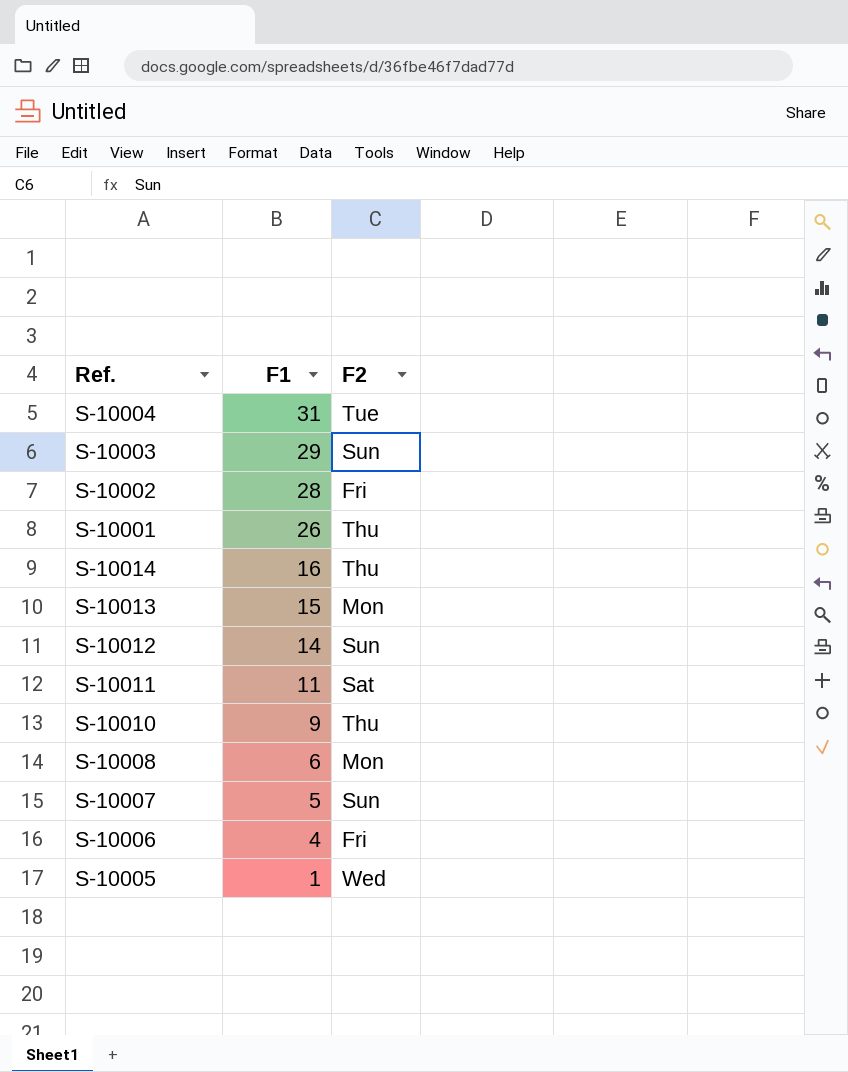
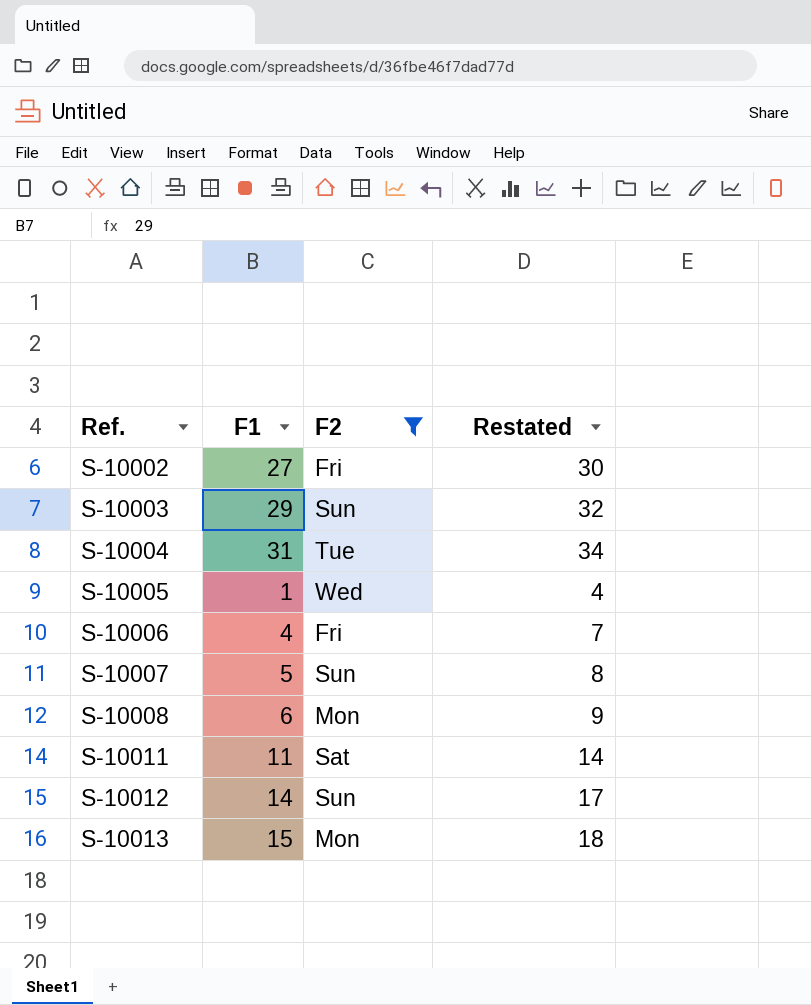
filter: none -> F2 != Thu
row order: F1 descending -> Ref. ascending
column Restated | formula: none -> [F1] + 3
S-10002 | F1: 28 -> 27

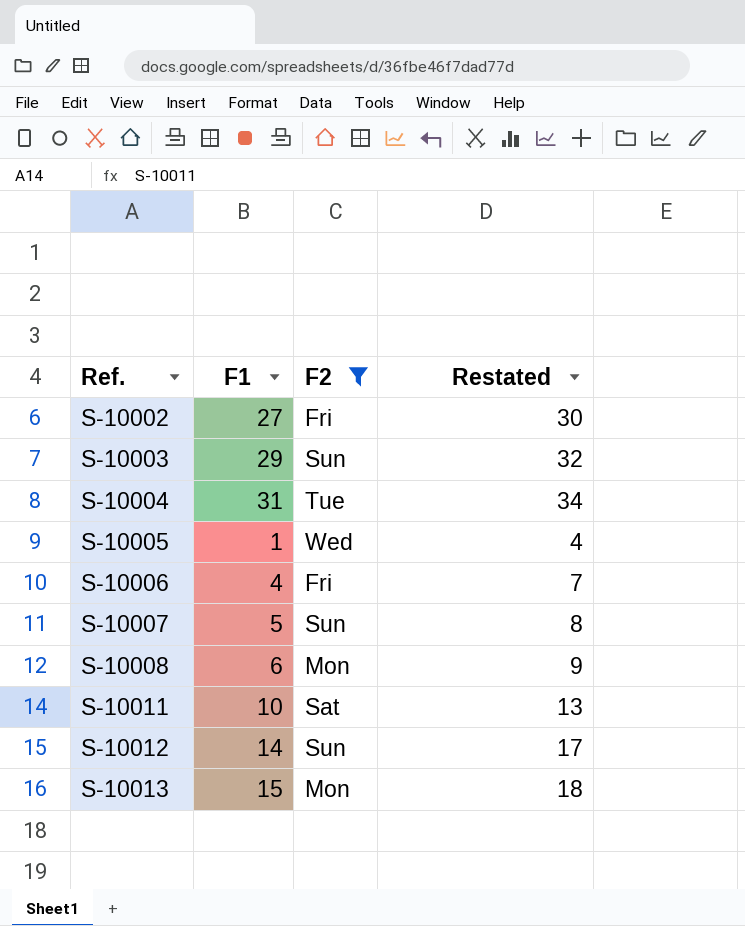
S-10011 | F1: 11 -> 10
S-10011 | Restated: 14 -> 13

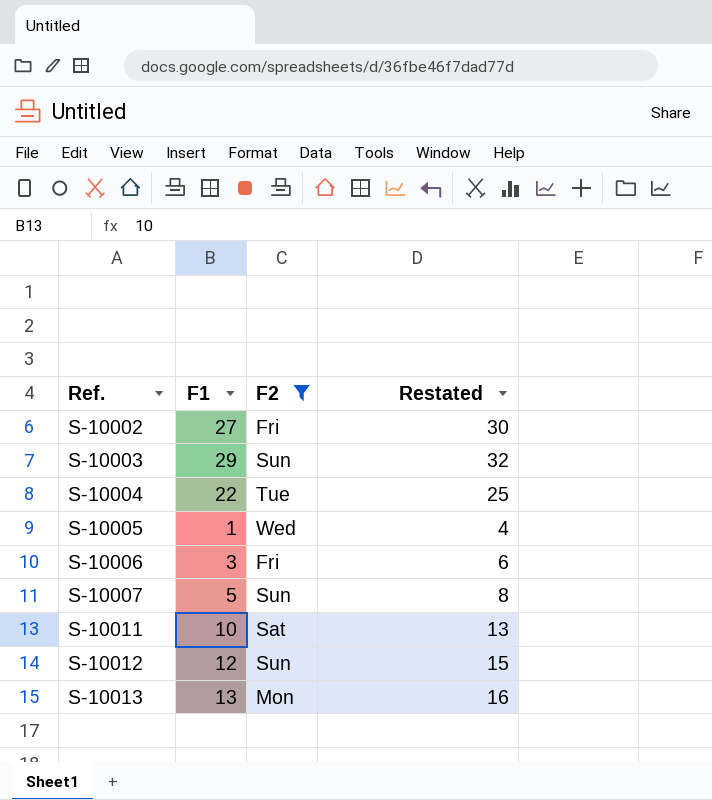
row S-10008: 6 | Mon | 9 -> none
S-10004 | F1: 31 -> 22
S-10004 | Restated: 34 -> 25
S-10006 | F1: 4 -> 3
S-10006 | Restated: 7 -> 6
S-10012 | F1: 14 -> 12
S-10012 | Restated: 17 -> 15
S-10013 | F1: 15 -> 13
S-10013 | Restated: 18 -> 16

